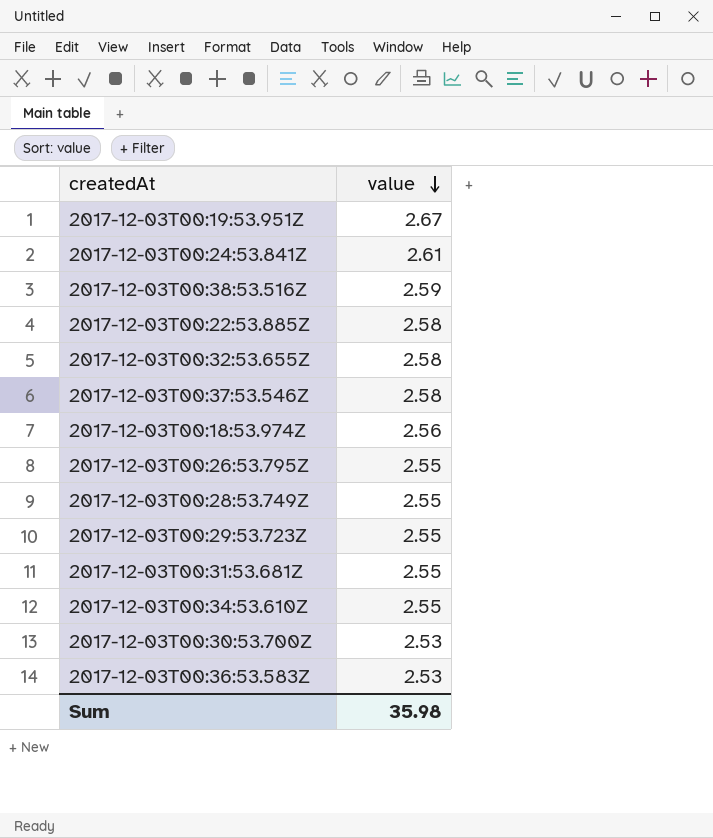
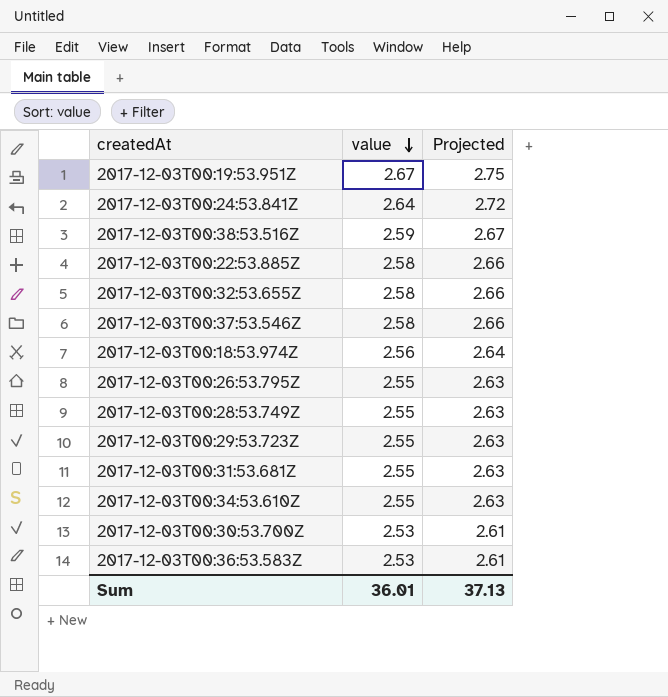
column Projected | formula: none -> [value] * 1.03
2017-12-03T00:24:53.841Z | value: 2.61 -> 2.64
Sum | value: 35.98 -> 36.01

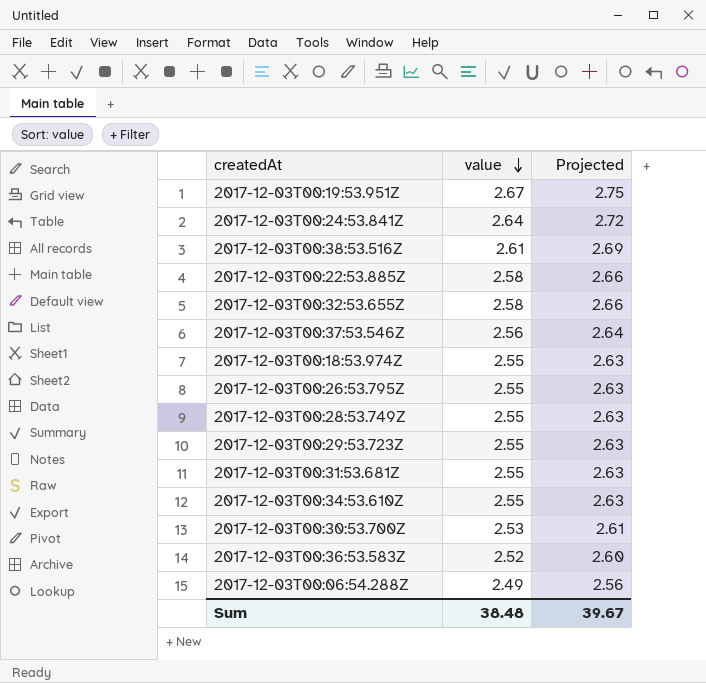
2017-12-03T00:38:53.516Z | value: 2.59 -> 2.61
2017-12-03T00:38:53.516Z | Projected: 2.67 -> 2.69
2017-12-03T00:37:53.546Z | value: 2.58 -> 2.56
2017-12-03T00:37:53.546Z | Projected: 2.66 -> 2.64
2017-12-03T00:18:53.974Z | value: 2.56 -> 2.55
2017-12-03T00:18:53.974Z | Projected: 2.64 -> 2.63
2017-12-03T00:36:53.583Z | value: 2.53 -> 2.52
2017-12-03T00:36:53.583Z | Projected: 2.61 -> 2.60
row 2017-12-03T00:06:54.288Z: none -> 2.49 | 2.56
Sum | value: 36.01 -> 38.48
Sum | Projected: 37.13 -> 39.67

